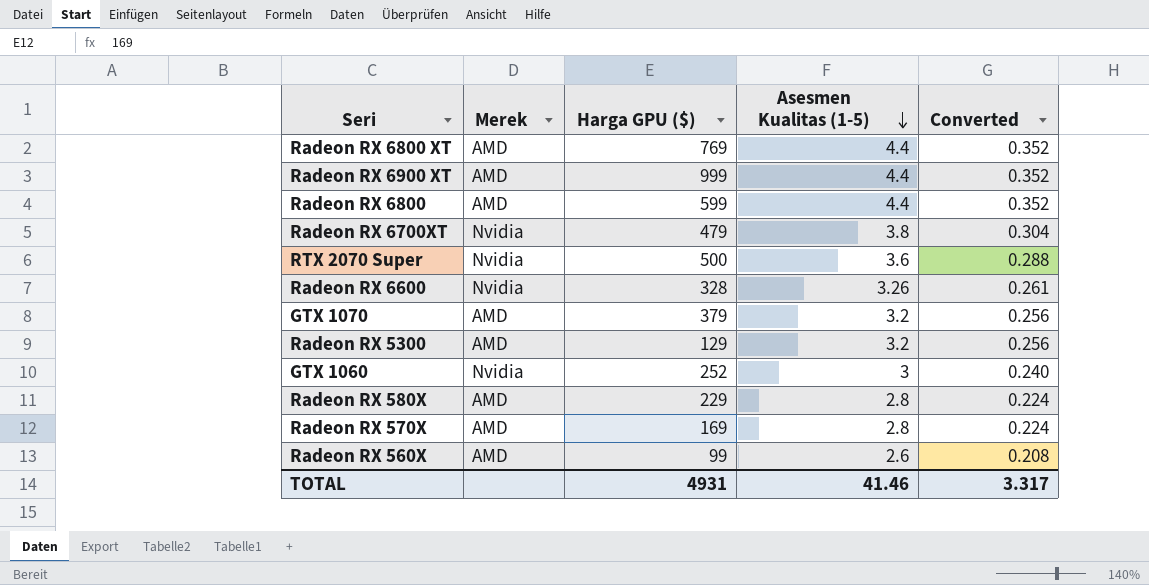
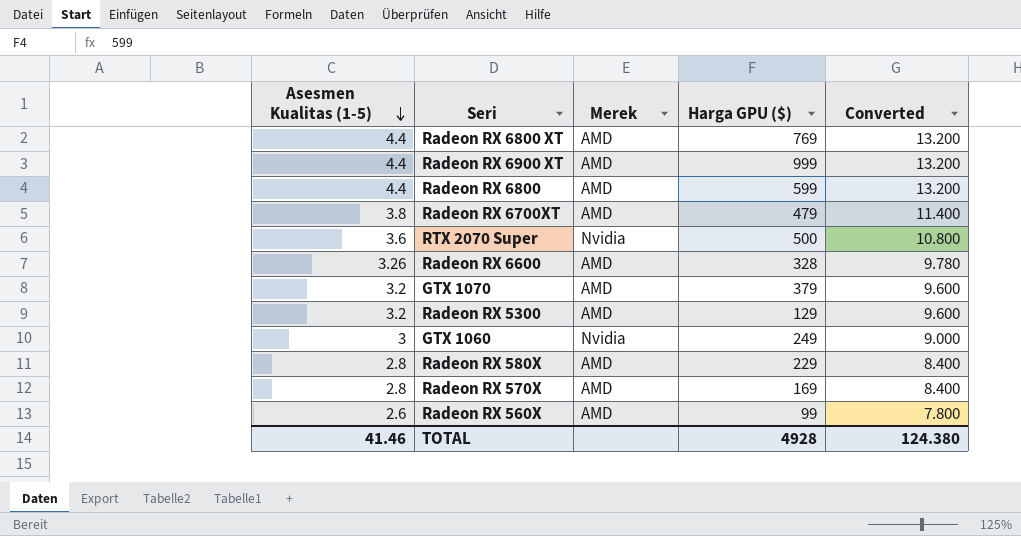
column Asesmen Kualitas (1-5) | position: 4 -> 1
column Converted | formula: [Asesmen Kualitas (1-5)] * 0.08 -> [Asesmen Kualitas (1-5)] * 3
Radeon RX 6700XT | Merek: Nvidia -> AMD
Radeon RX 6600 | Merek: Nvidia -> AMD
GTX 1060 | Harga GPU ($): 252 -> 249
TOTAL | Harga GPU ($): 4931 -> 4928
TOTAL | Converted: 3.317 -> 124.380

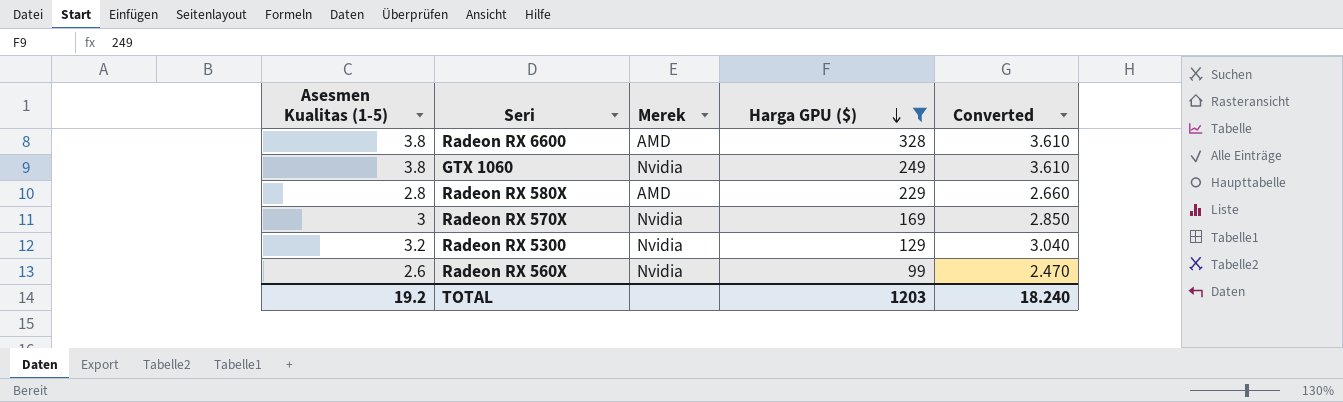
filter: none -> Harga GPU ($) <= 328
row order: Asesmen Kualitas (1-5) descending -> Harga GPU ($) descending
column Converted | formula: [Asesmen Kualitas (1-5)] * 3 -> [Asesmen Kualitas (1-5)] * 0.95
Radeon RX 6600 | Asesmen Kualitas (1-5): 3.26 -> 3.8
GTX 1060 | Asesmen Kualitas (1-5): 3 -> 3.8
Radeon RX 570X | Asesmen Kualitas (1-5): 2.8 -> 3
Radeon RX 570X | Merek: AMD -> Nvidia
Radeon RX 5300 | Merek: AMD -> Nvidia
Radeon RX 560X | Merek: AMD -> Nvidia
TOTAL | Asesmen Kualitas (1-5): 41.46 -> 19.2
TOTAL | Harga GPU ($): 4928 -> 1203
TOTAL | Converted: 124.380 -> 18.240

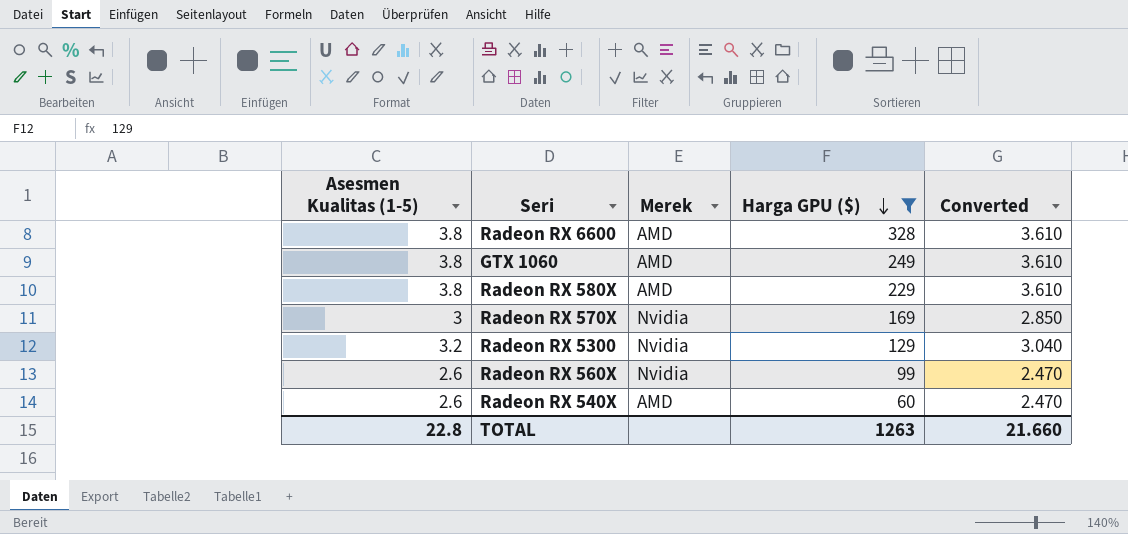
GTX 1060 | Merek: Nvidia -> AMD
Radeon RX 580X | Asesmen Kualitas (1-5): 2.8 -> 3.8
Radeon RX 580X | Converted: 2.660 -> 3.610
row Radeon RX 540X: none -> 2.6 | AMD | 60 | 2.470
TOTAL | Asesmen Kualitas (1-5): 19.2 -> 22.8
TOTAL | Harga GPU ($): 1203 -> 1263
TOTAL | Converted: 18.240 -> 21.660

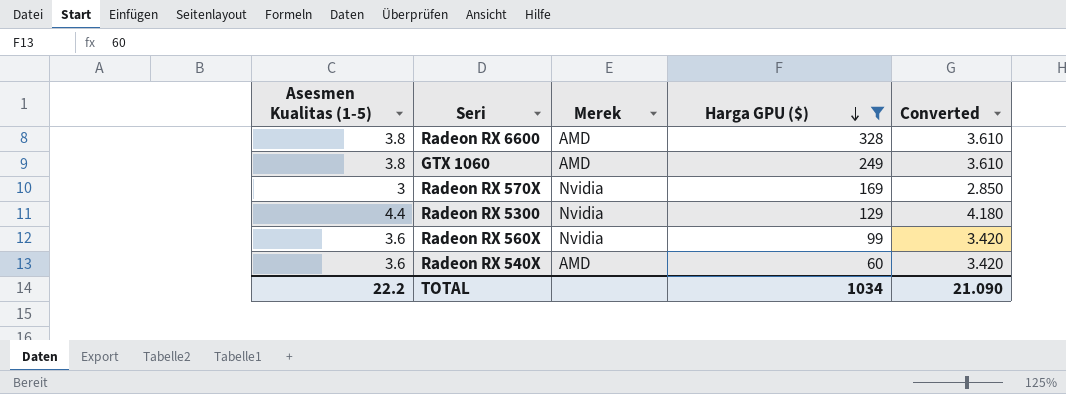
row Radeon RX 580X: 3.8 | AMD | 229 | 3.610 -> none
Radeon RX 5300 | Asesmen Kualitas (1-5): 3.2 -> 4.4
Radeon RX 5300 | Converted: 3.040 -> 4.180
Radeon RX 560X | Asesmen Kualitas (1-5): 2.6 -> 3.6
Radeon RX 560X | Converted: 2.470 -> 3.420
Radeon RX 540X | Asesmen Kualitas (1-5): 2.6 -> 3.6
Radeon RX 540X | Converted: 2.470 -> 3.420
TOTAL | Asesmen Kualitas (1-5): 22.8 -> 22.2
TOTAL | Harga GPU ($): 1263 -> 1034
TOTAL | Converted: 21.660 -> 21.090

